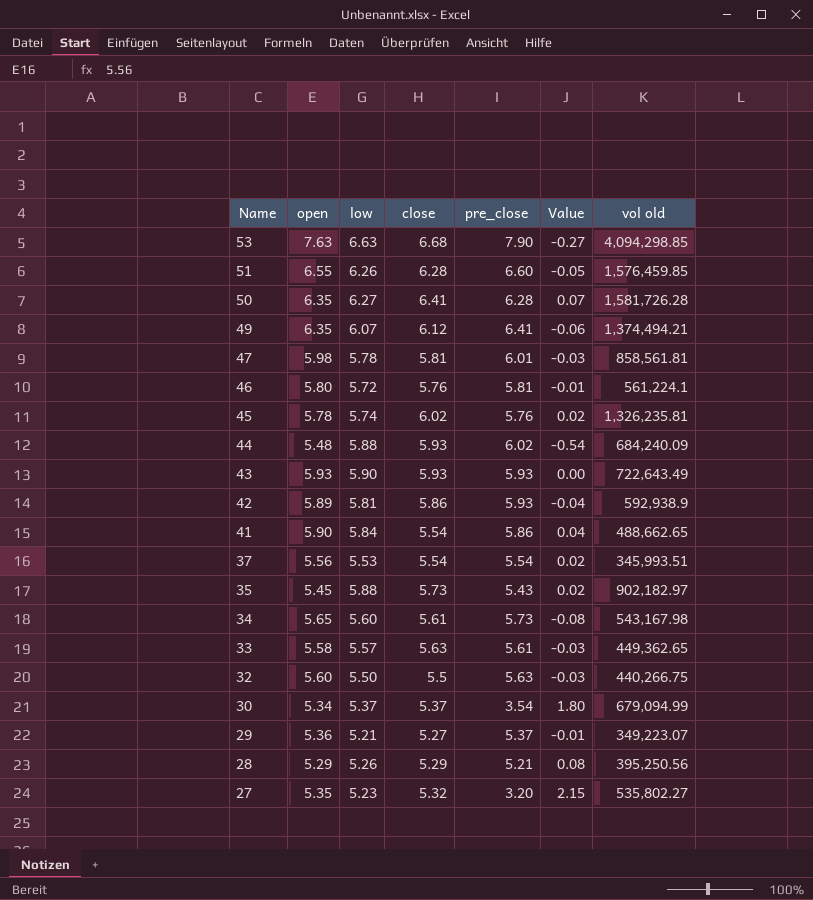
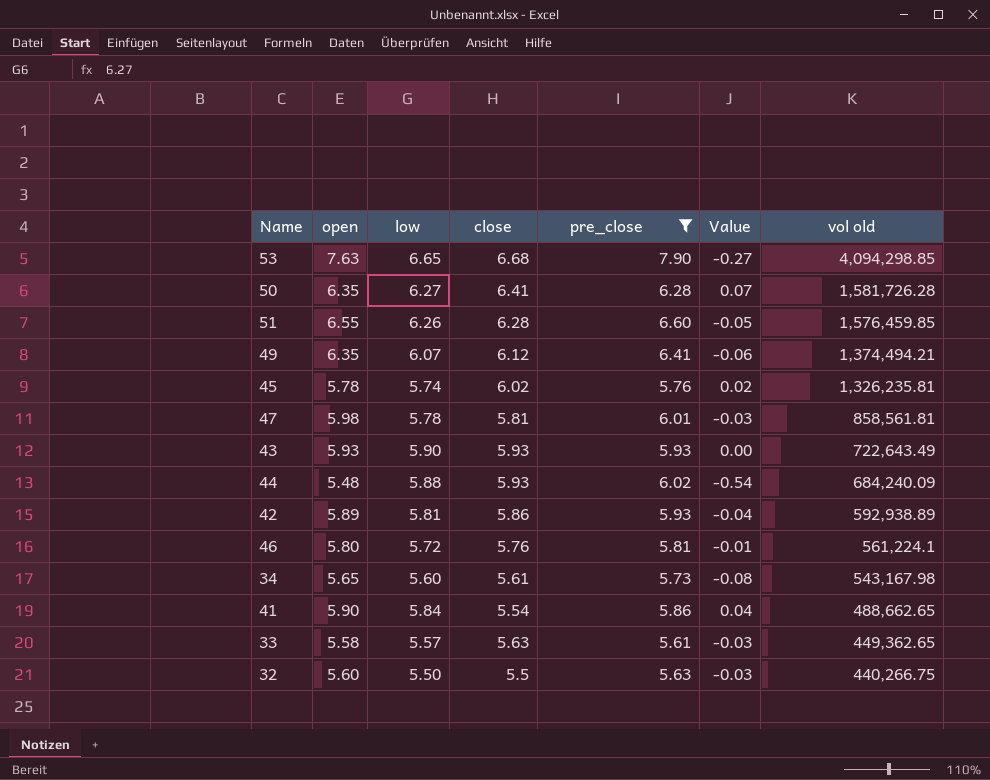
filter: none -> pre_close >= 5.61
row order: Name descending -> vol old descending
53 | low: 6.63 -> 6.65
42 | vol old: 592,938.9 -> 592,938.89

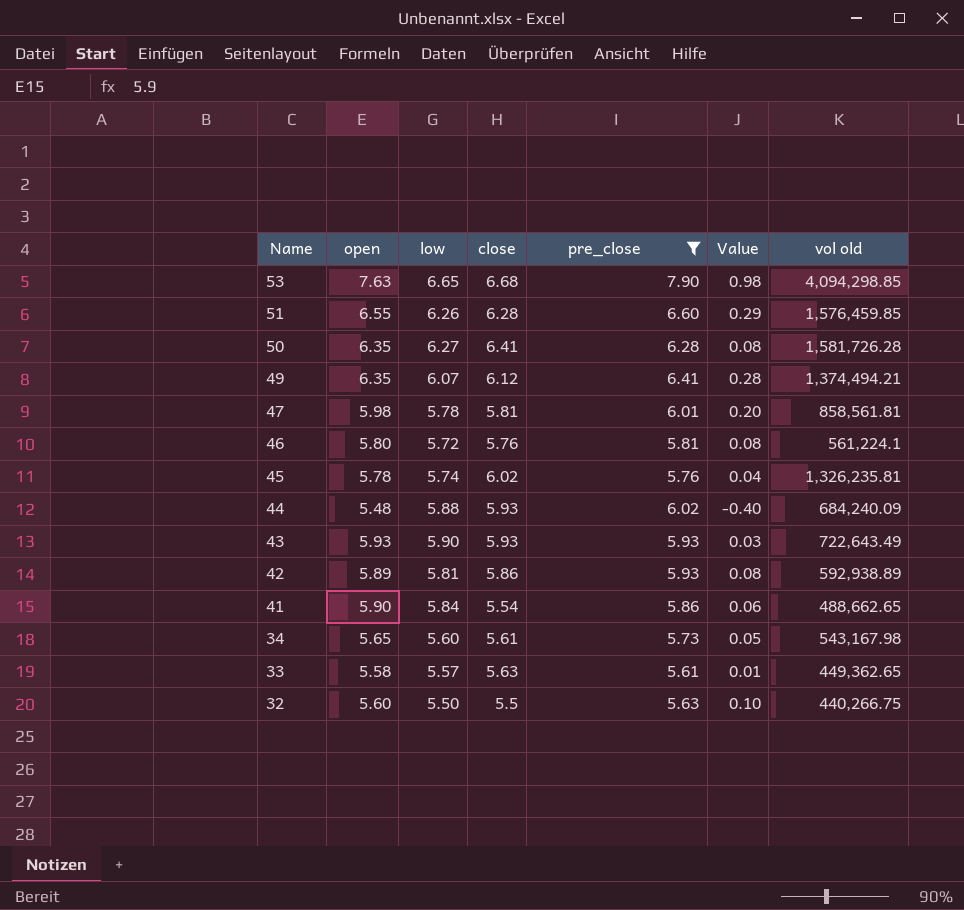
row order: vol old descending -> Name descending
column Value | formula: [open] - [pre_close] -> [open] - [low]

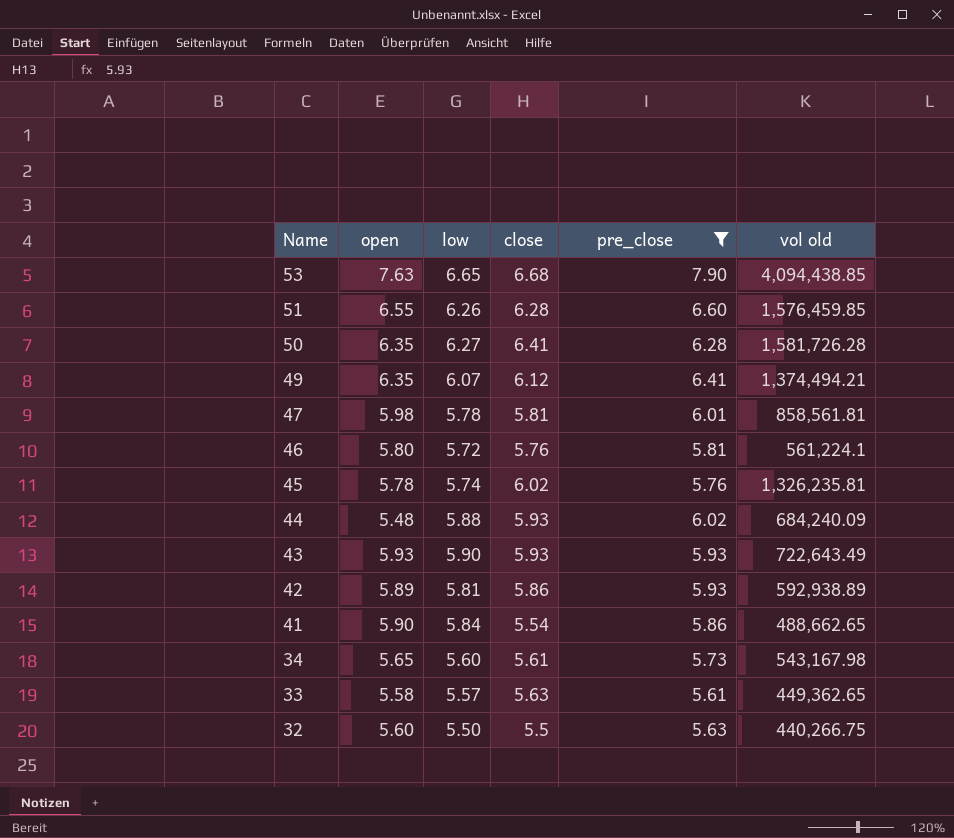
column Value | formula: [open] - [low] -> none
53 | vol old: 4,094,298.85 -> 4,094,438.85

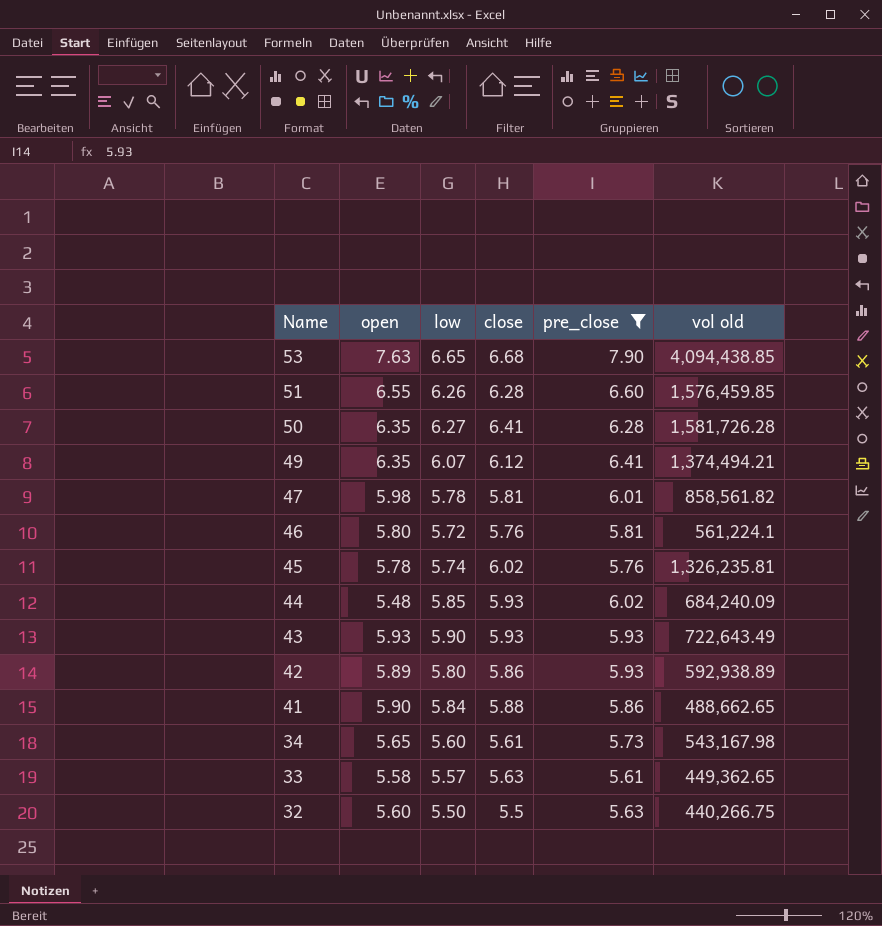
47 | vol old: 858,561.81 -> 858,561.82
44 | low: 5.88 -> 5.85
42 | low: 5.81 -> 5.80
41 | close: 5.54 -> 5.88

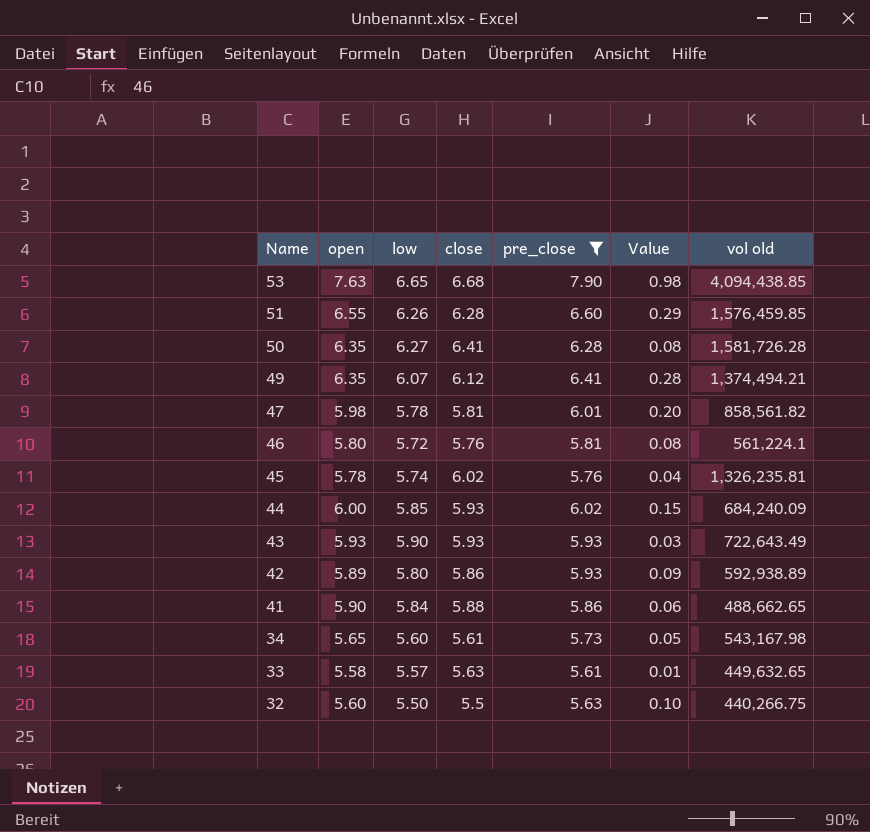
column Value | formula: none -> [open] - [low]
44 | open: 5.48 -> 6.00
33 | vol old: 449,362.65 -> 449,632.65

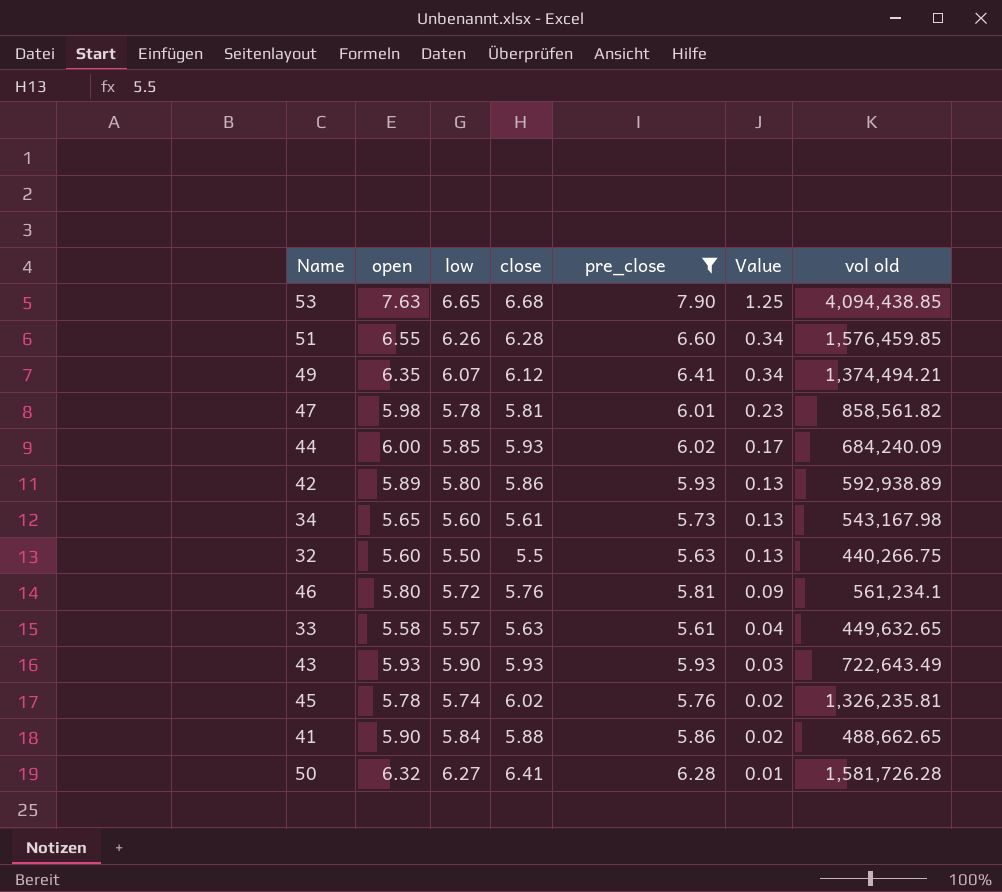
row order: Name descending -> Value descending
column Value | formula: [open] - [low] -> [pre_close] - [low]
46 | vol old: 561,224.1 -> 561,234.1
50 | open: 6.35 -> 6.32

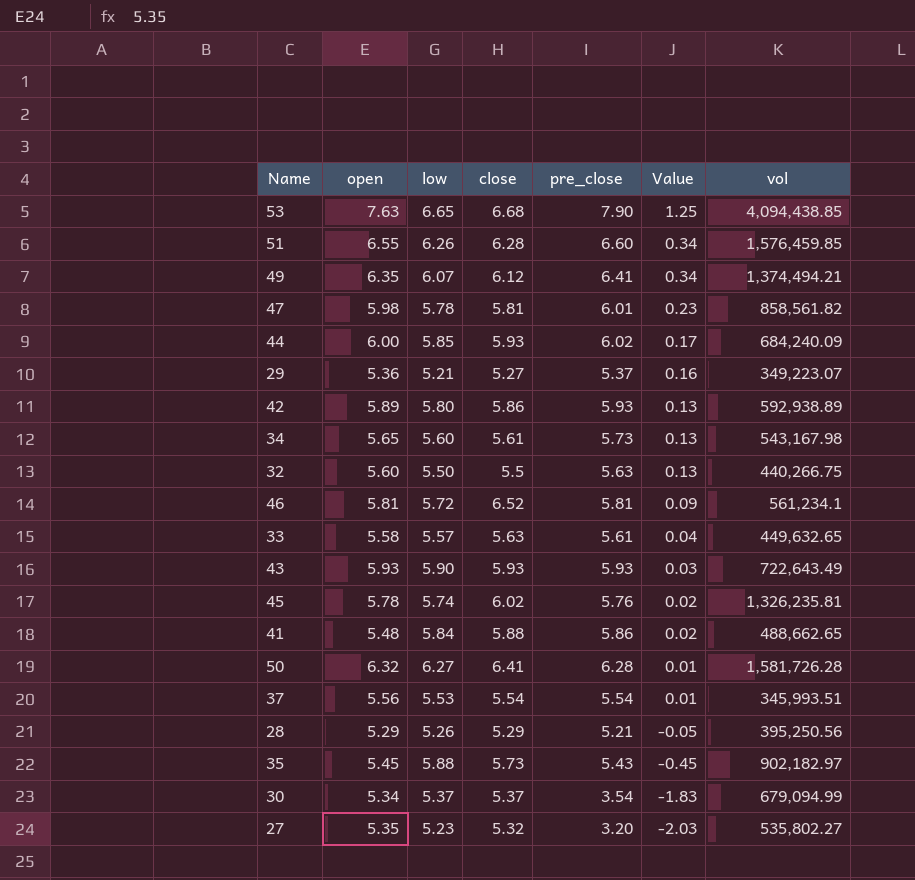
filter: pre_close >= 5.61 -> none
column name: vol old -> vol
46 | open: 5.80 -> 5.81
46 | close: 5.76 -> 6.52
41 | open: 5.90 -> 5.48

